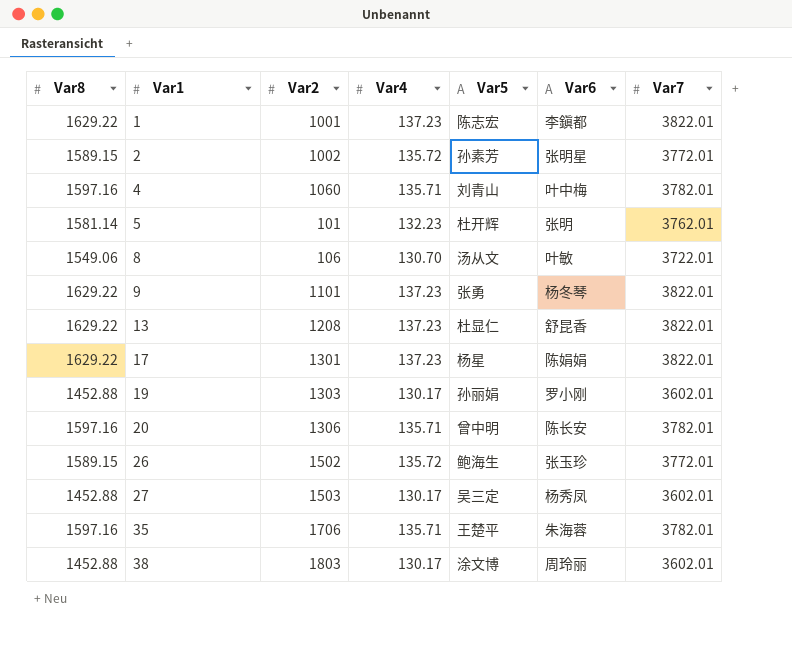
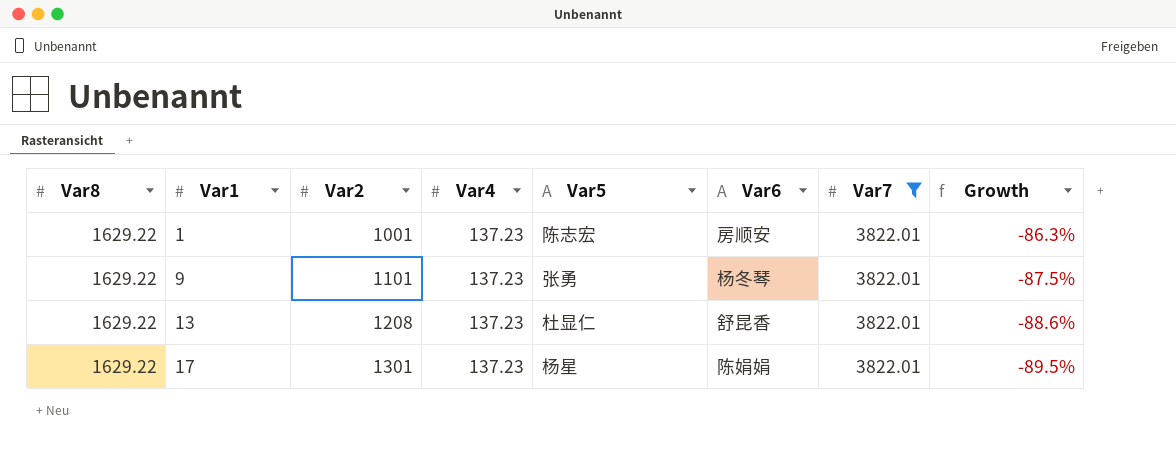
filter: none -> Var7 = 3822.01
column Growth | formula: none -> ([Var4] - [Var2]) / [Var2]
1 | Var6: 李鎭都 -> 房顺安

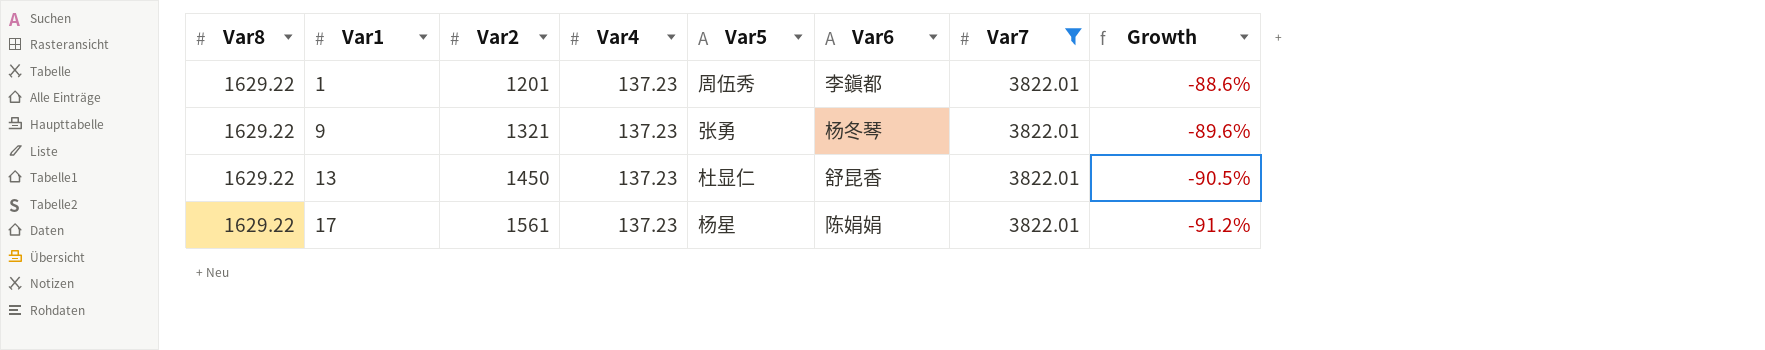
1 | Var2: 1001 -> 1201
1 | Var5: 陈志宏 -> 周伍秀
1 | Var6: 房顺安 -> 李鎭都
1 | Growth: -86.3% -> -88.6%
9 | Var2: 1101 -> 1321
9 | Growth: -87.5% -> -89.6%
13 | Var2: 1208 -> 1450
13 | Growth: -88.6% -> -90.5%
17 | Var2: 1301 -> 1561
17 | Growth: -89.5% -> -91.2%

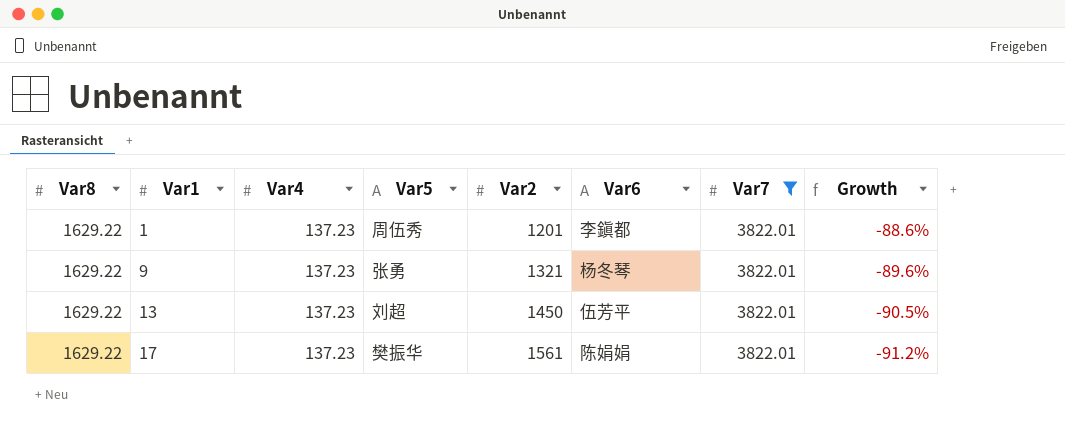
column Var2 | position: 3 -> 5
13 | Var5: 杜显仁 -> 刘超
13 | Var6: 舒昆香 -> 伍芳平
17 | Var5: 杨星 -> 樊振华

